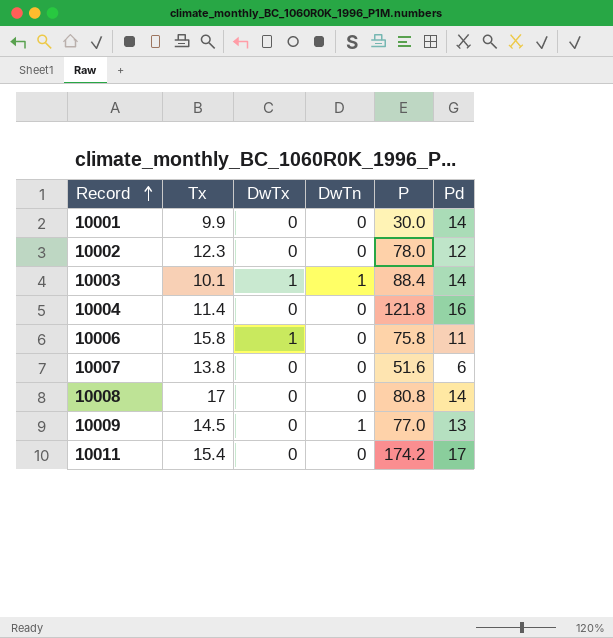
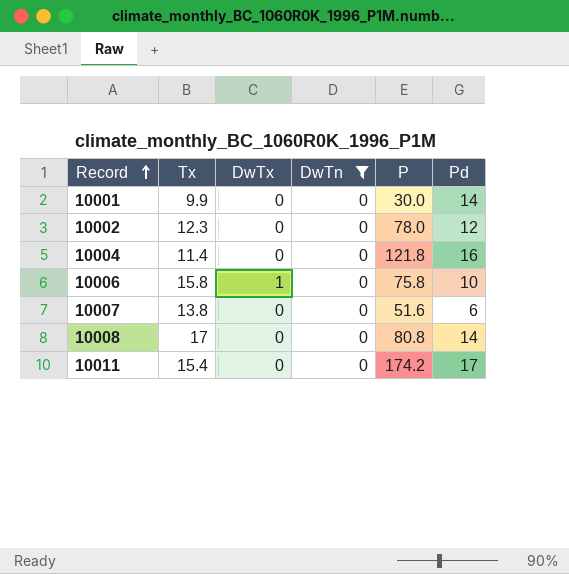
filter: none -> DwTn = 0
10006 | Pd: 11 -> 10

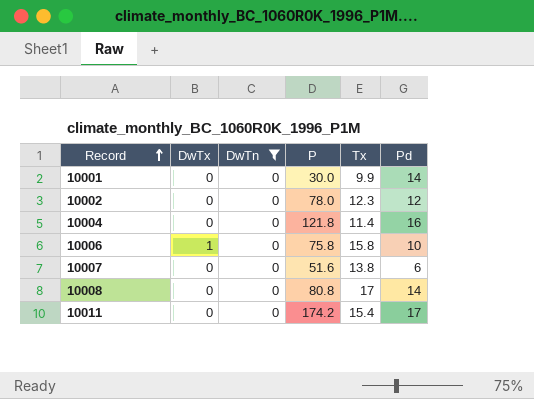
column Tx | position: 2 -> 5

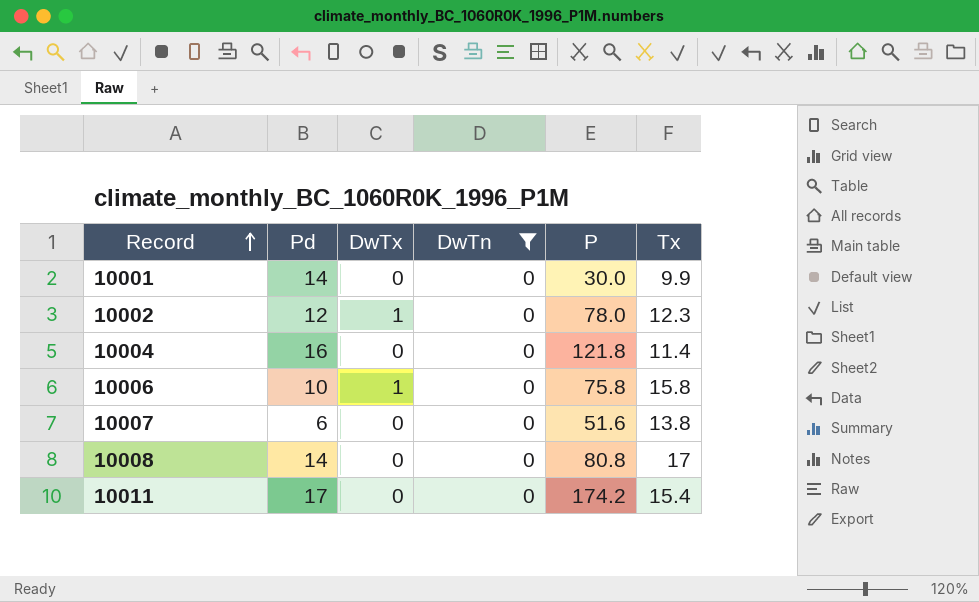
column Pd | position: 6 -> 2
10002 | DwTx: 0 -> 1

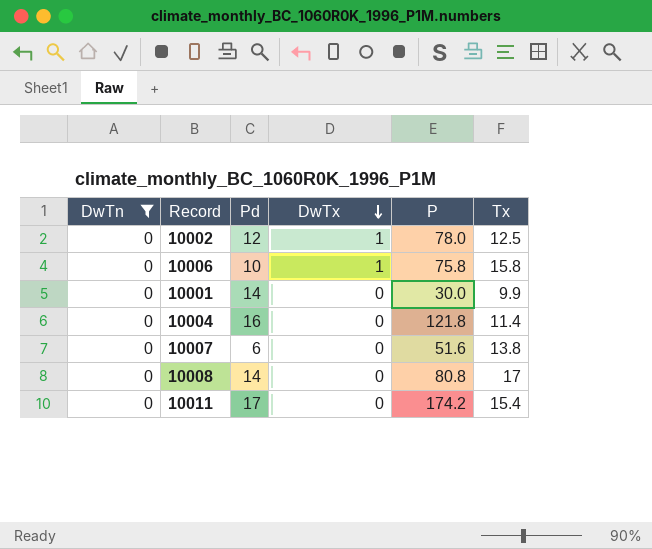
row order: Record ascending -> DwTx descending
column DwTn | position: 4 -> 1
10002 | Tx: 12.3 -> 12.5

